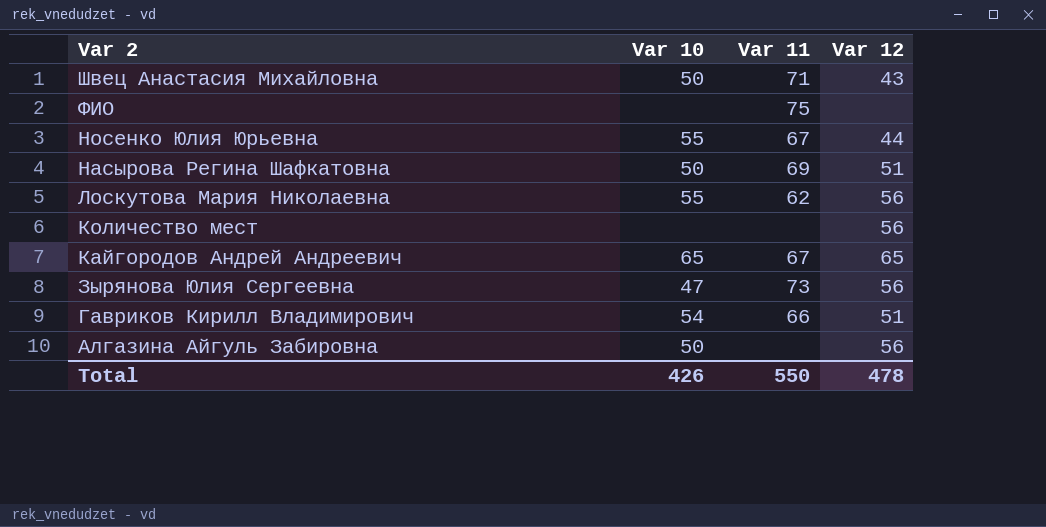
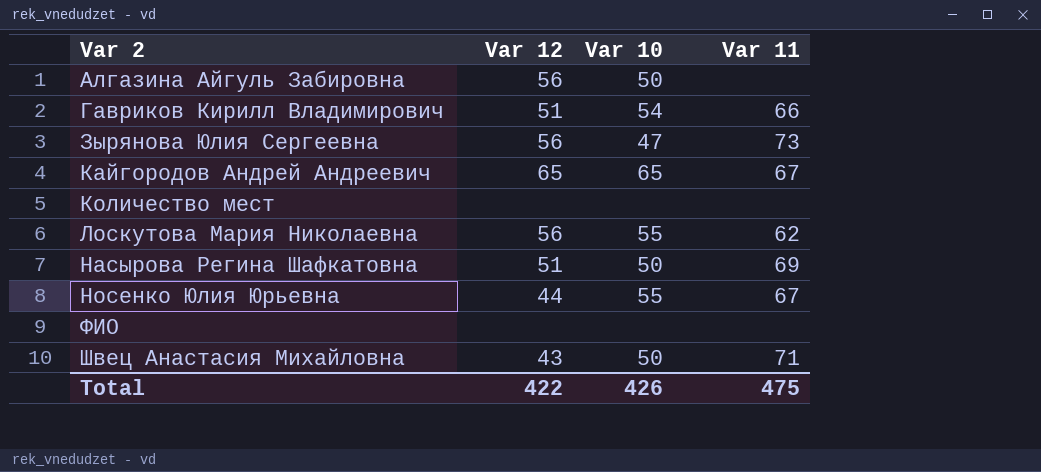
row order: Var 2 descending -> Var 2 ascending
column Var 12 | position: 4 -> 2
Количество мест | Var 12: 56 -> none
ФИО | Var 11: 75 -> none
Total | Var 12: 478 -> 422
Total | Var 11: 550 -> 475

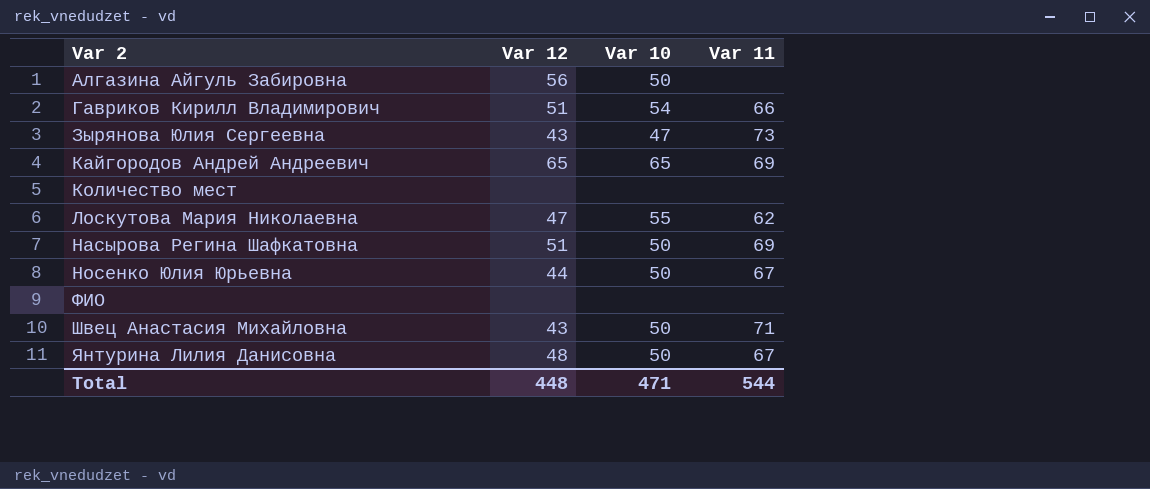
Зырянова Юлия Сергеевна | Var 12: 56 -> 43
Кайгородов Андрей Андреевич | Var 11: 67 -> 69
Лоскутова Мария Николаевна | Var 12: 56 -> 47
Носенко Юлия Юрьевна | Var 10: 55 -> 50
row Янтурина Лилия Данисовна: none -> 48 | 50 | 67
Total | Var 12: 422 -> 448
Total | Var 10: 426 -> 471
Total | Var 11: 475 -> 544

